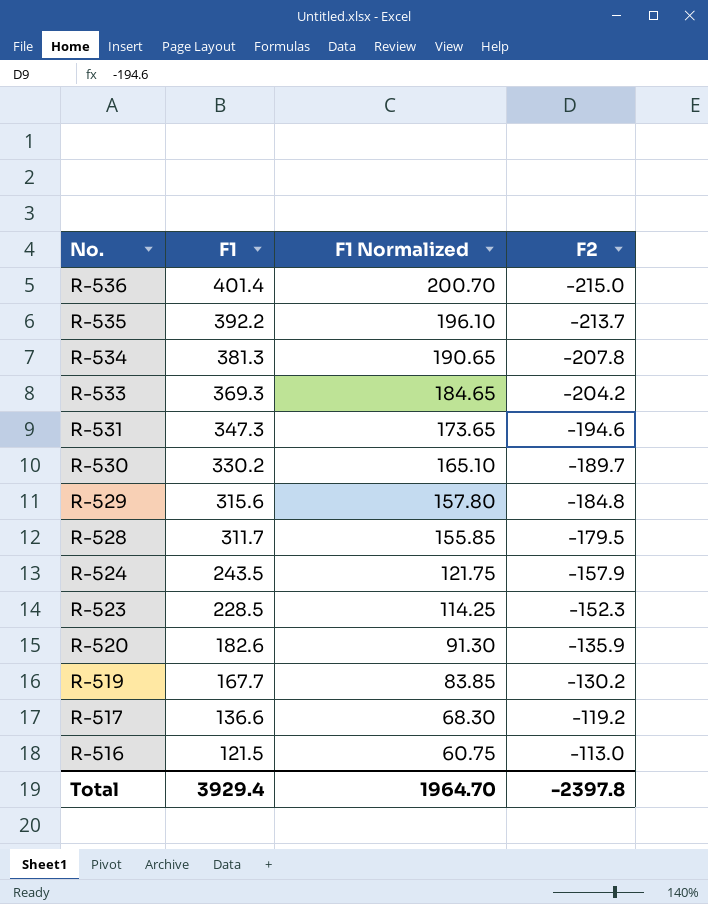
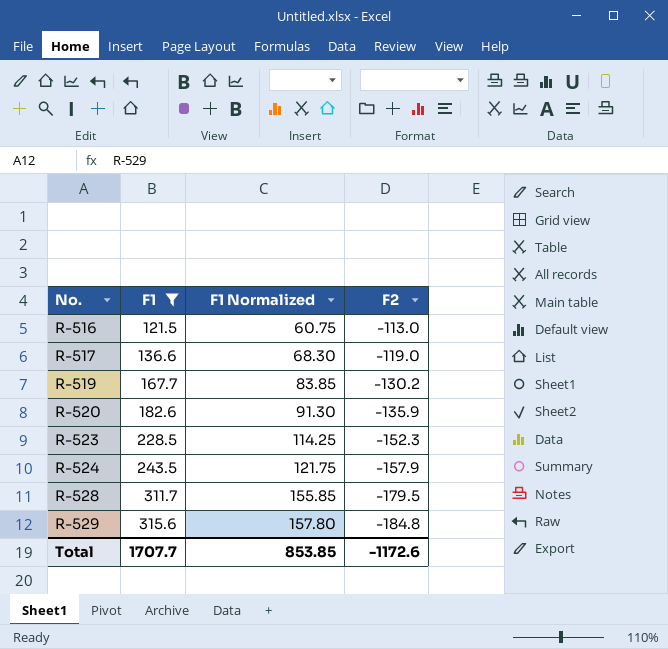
filter: none -> F1 <= 315.6
row order: No. descending -> No. ascending
R-517 | F2: -119.2 -> -119.0
Total | F1: 3929.4 -> 1707.7
Total | F1 Normalized: 1964.70 -> 853.85
Total | F2: -2397.8 -> -1172.6

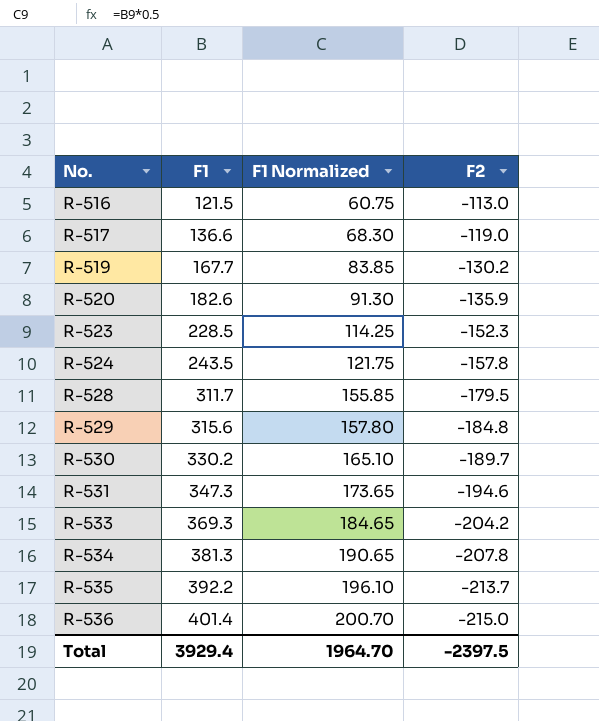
filter: F1 <= 315.6 -> none
R-524 | F2: -157.9 -> -157.8
Total | F1: 1707.7 -> 3929.4
Total | F1 Normalized: 853.85 -> 1964.70
Total | F2: -1172.6 -> -2397.5

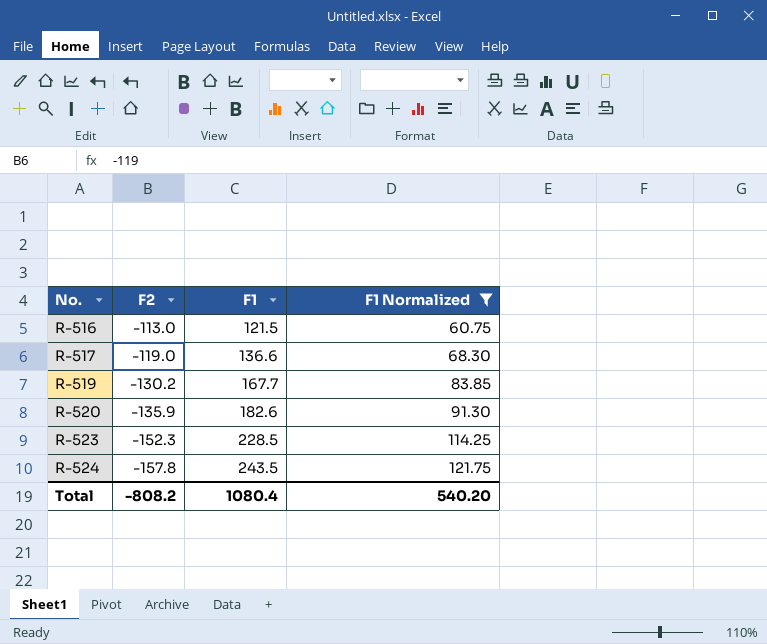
filter: none -> F1 Normalized <= 121.75
column F2 | position: 4 -> 2
Total | F2: -2397.5 -> -808.2
Total | F1: 3929.4 -> 1080.4
Total | F1 Normalized: 1964.70 -> 540.20

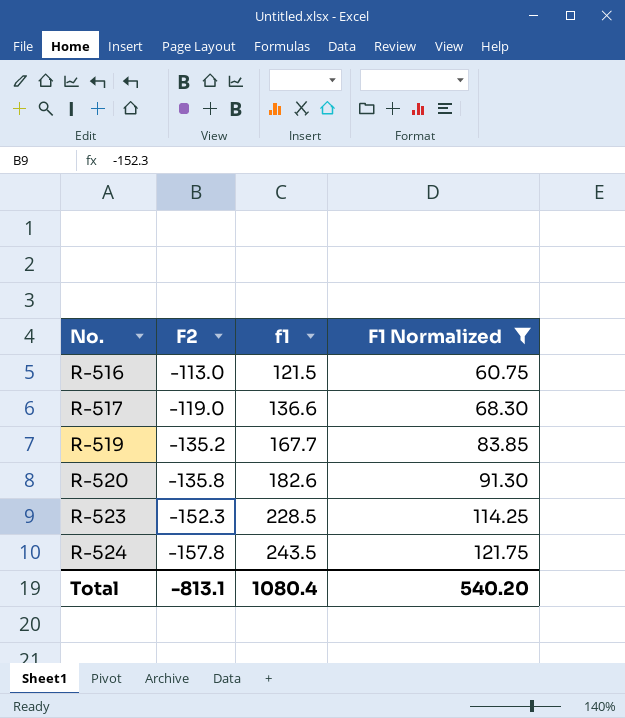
column name: F1 -> f1
R-519 | F2: -130.2 -> -135.2
R-520 | F2: -135.9 -> -135.8
Total | F2: -808.2 -> -813.1

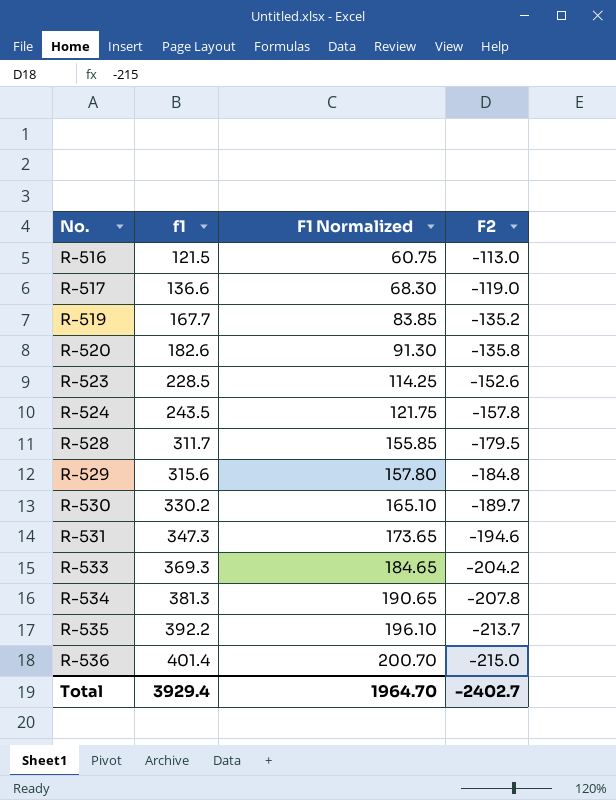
filter: F1 Normalized <= 121.75 -> none
column F2 | position: 2 -> 4
R-523 | F2: -152.3 -> -152.6
Total | f1: 1080.4 -> 3929.4
Total | F1 Normalized: 540.20 -> 1964.70
Total | F2: -813.1 -> -2402.7

